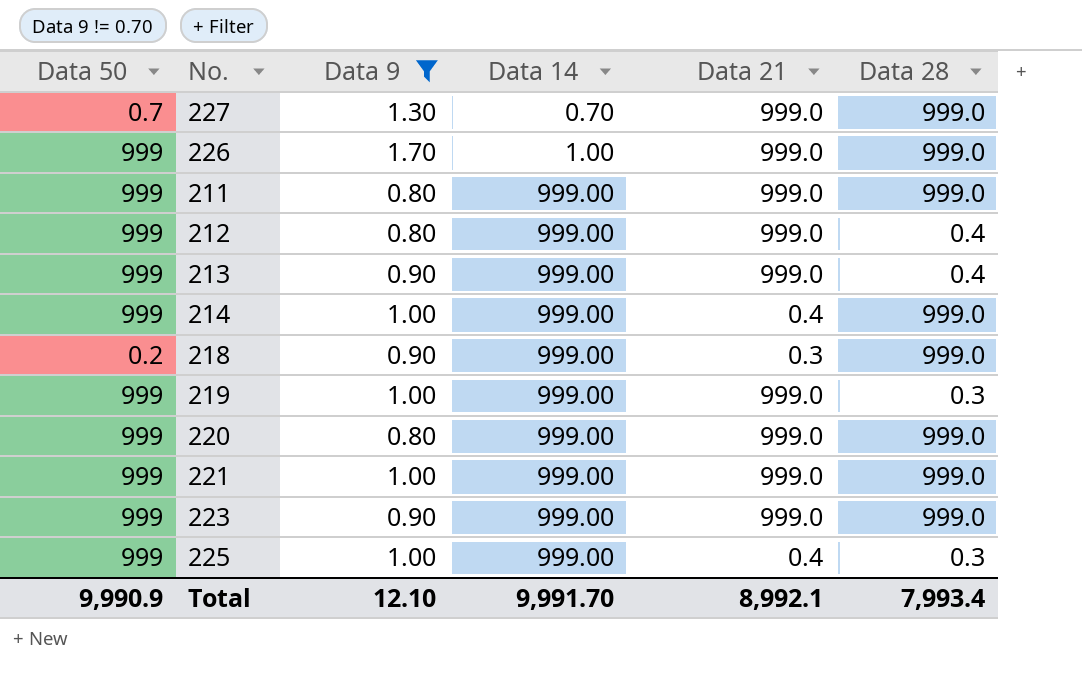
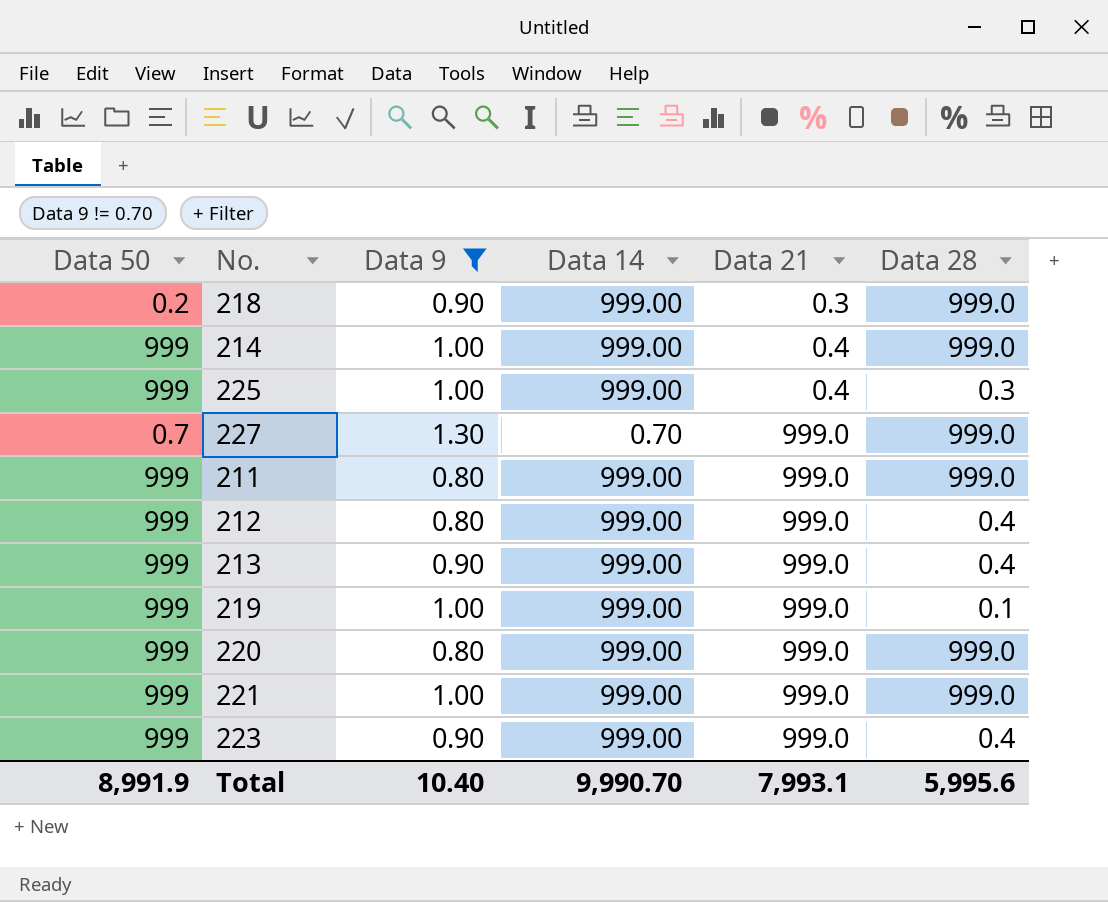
row order: Data 14 ascending -> Data 21 ascending
row 226: 999 | 1.70 | 1.00 | 999.0 | 999.0 -> none
219 | Data 28: 0.3 -> 0.1
223 | Data 28: 999.0 -> 0.4
Total | Data 50: 9,990.9 -> 8,991.9
Total | Data 9: 12.10 -> 10.40
Total | Data 14: 9,991.70 -> 9,990.70
Total | Data 21: 8,992.1 -> 7,993.1
Total | Data 28: 7,993.4 -> 5,995.6

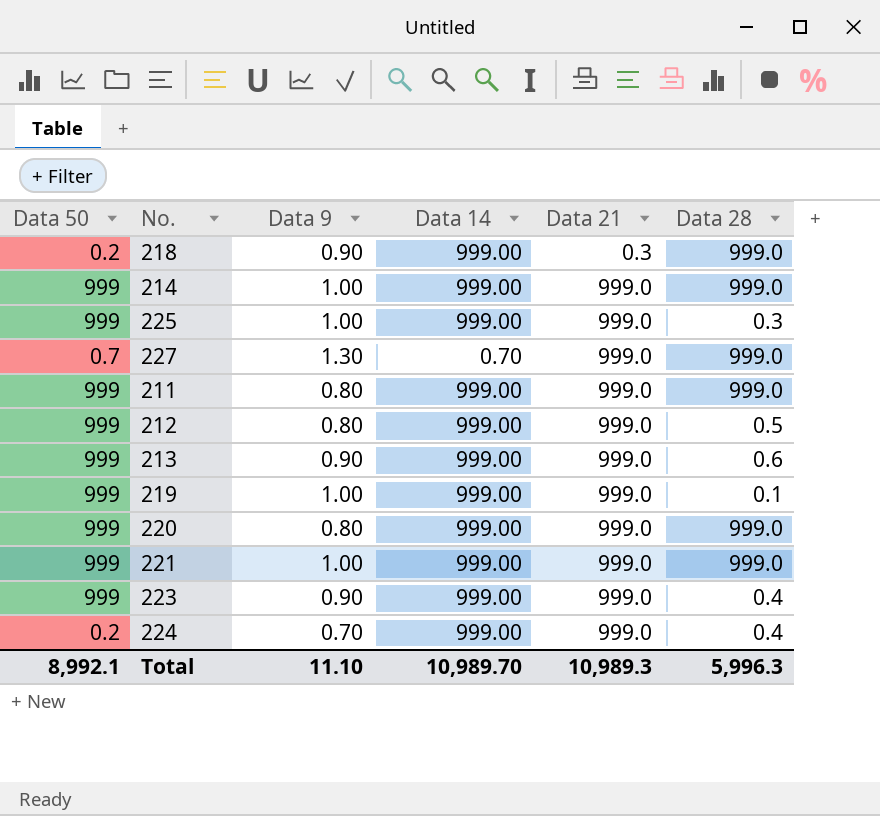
filter: Data 9 != 0.70 -> none
214 | Data 21: 0.4 -> 999.0
225 | Data 21: 0.4 -> 999.0
212 | Data 28: 0.4 -> 0.5
213 | Data 28: 0.4 -> 0.6
Total | Data 50: 8,991.9 -> 8,992.1
Total | Data 9: 10.40 -> 11.10
Total | Data 14: 9,990.70 -> 10,989.70
Total | Data 21: 7,993.1 -> 10,989.3
Total | Data 28: 5,995.6 -> 5,996.3

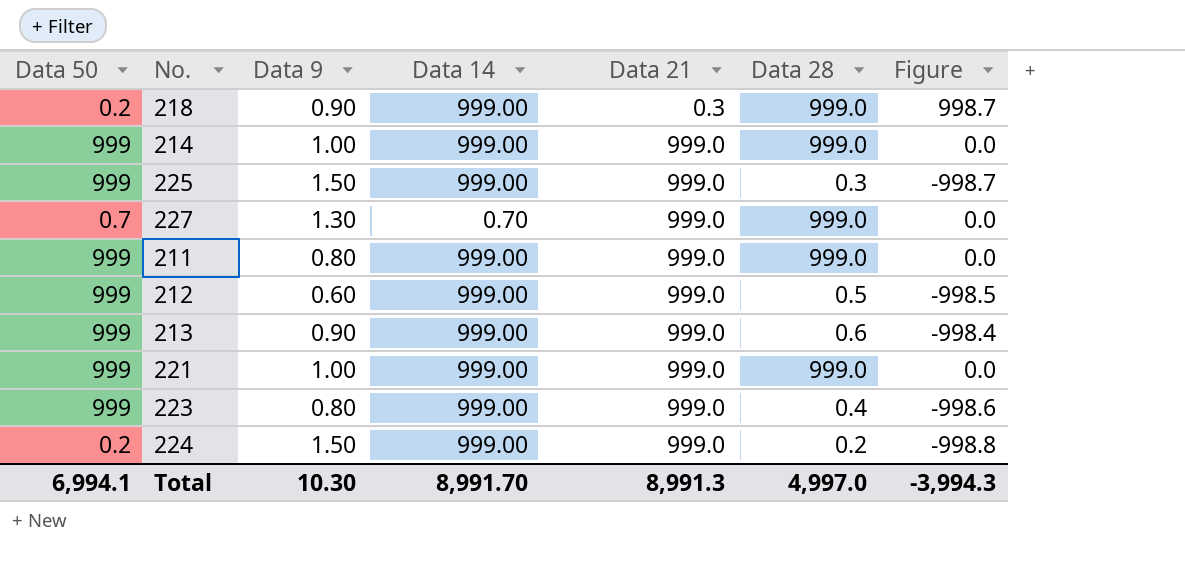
column Figure | formula: none -> [Data 28] - [Data 21]
row 219: 999 | 1.00 | 999.00 | 999.0 | 0.1 -> none
row 220: 999 | 0.80 | 999.00 | 999.0 | 999.0 -> none
225 | Data 9: 1.00 -> 1.50
212 | Data 9: 0.80 -> 0.60
223 | Data 9: 0.90 -> 0.80
224 | Data 9: 0.70 -> 1.50
224 | Data 28: 0.4 -> 0.2
Total | Data 50: 8,992.1 -> 6,994.1
Total | Data 9: 11.10 -> 10.30
Total | Data 14: 10,989.70 -> 8,991.70
Total | Data 21: 10,989.3 -> 8,991.3
Total | Data 28: 5,996.3 -> 4,997.0

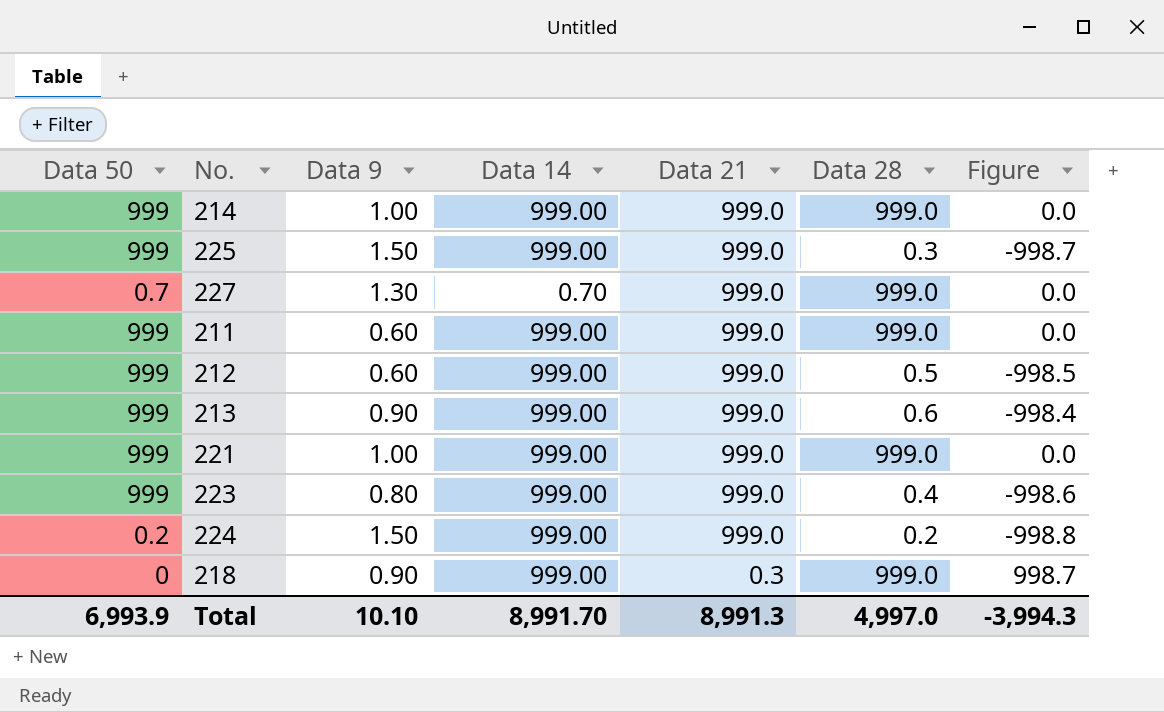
row order: Data 21 ascending -> Data 21 descending
211 | Data 9: 0.80 -> 0.60
218 | Data 50: 0.2 -> 0
Total | Data 50: 6,994.1 -> 6,993.9
Total | Data 9: 10.30 -> 10.10

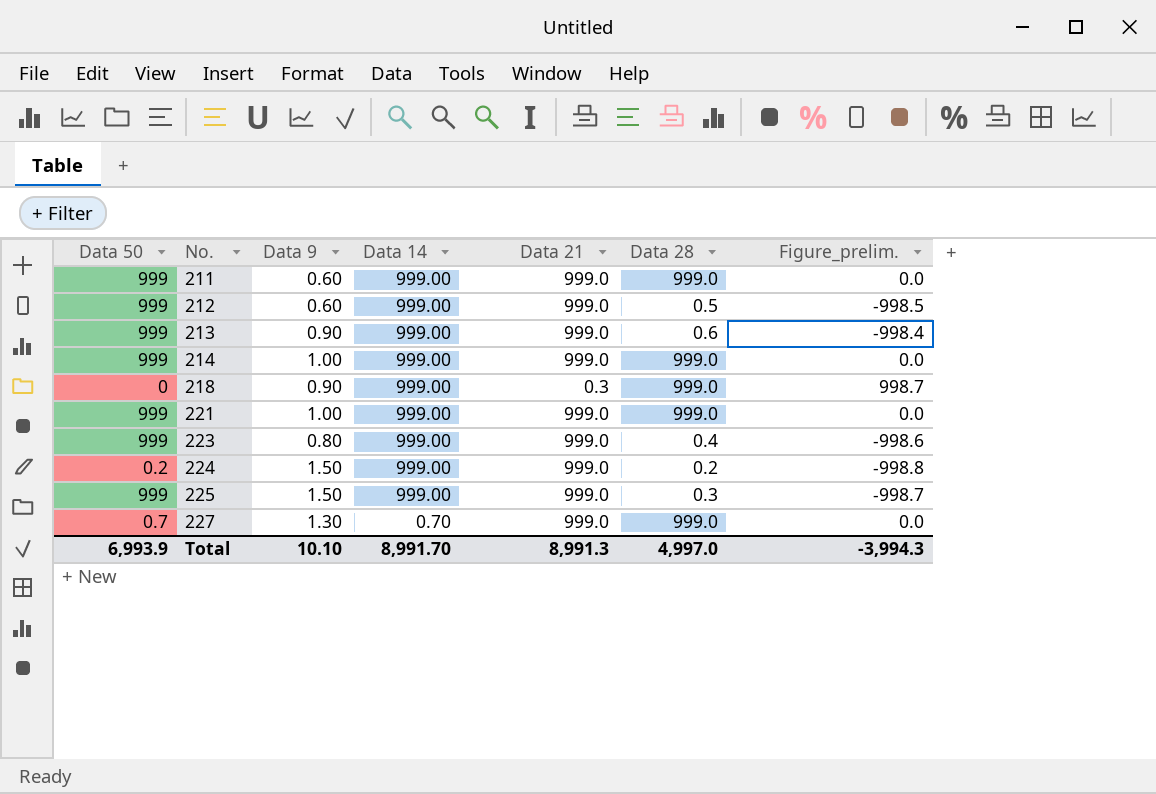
row order: Data 21 descending -> No. ascending
column name: Figure -> Figure_prelim.

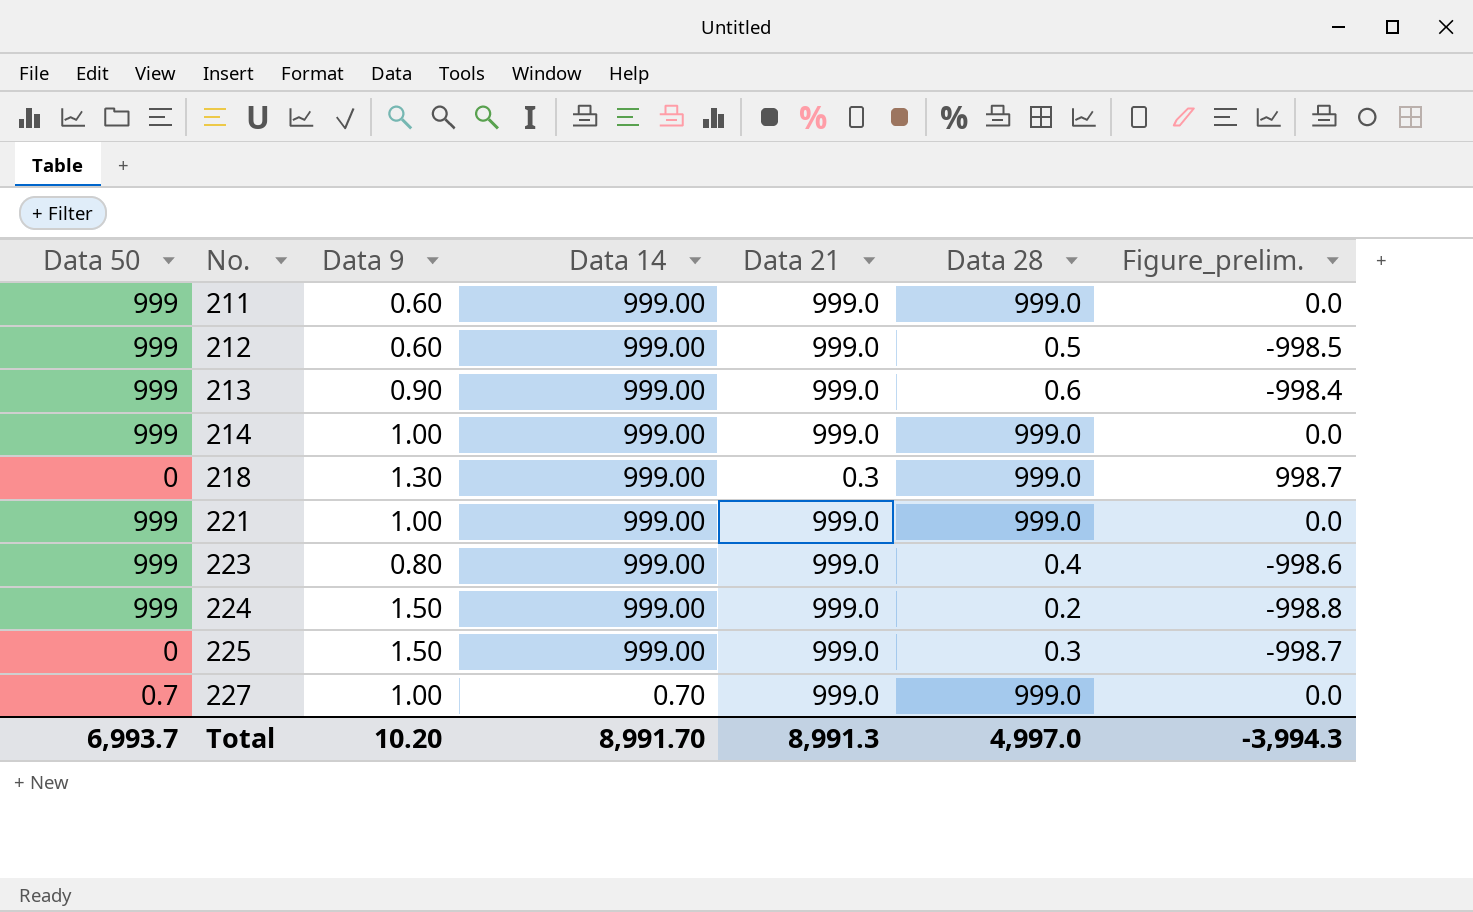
218 | Data 9: 0.90 -> 1.30
224 | Data 50: 0.2 -> 999
225 | Data 50: 999 -> 0
227 | Data 9: 1.30 -> 1.00
Total | Data 50: 6,993.9 -> 6,993.7
Total | Data 9: 10.10 -> 10.20

